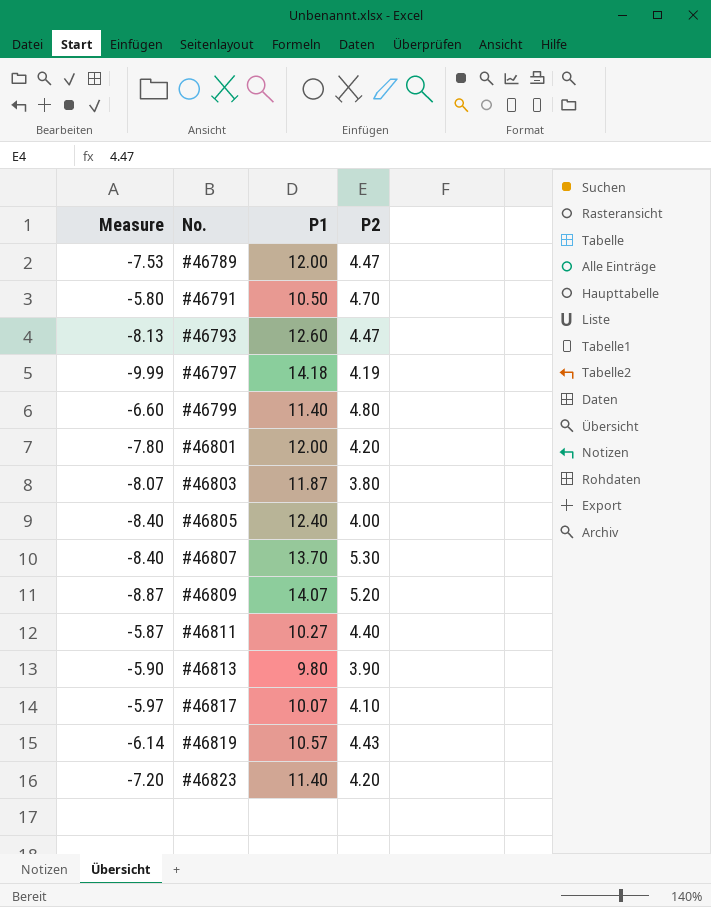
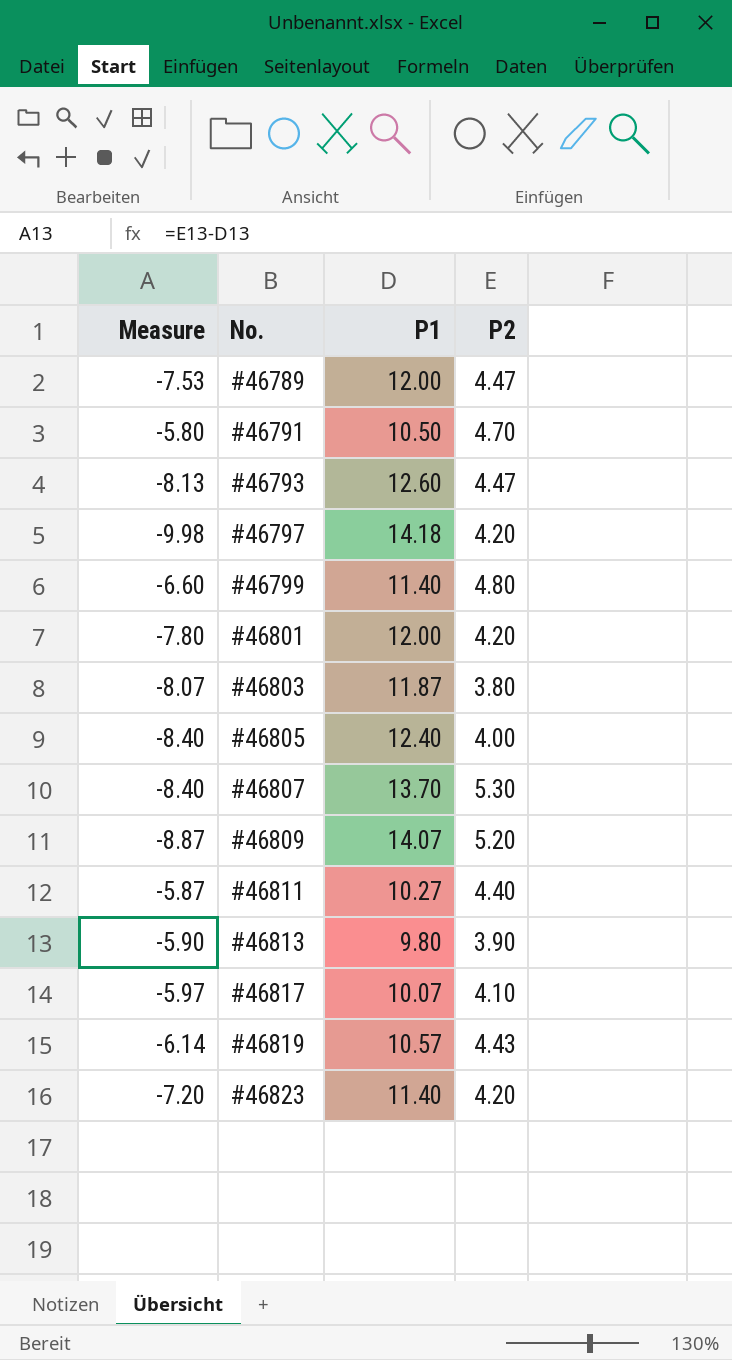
#46797 | Measure: -9.99 -> -9.98
#46797 | P2: 4.19 -> 4.20

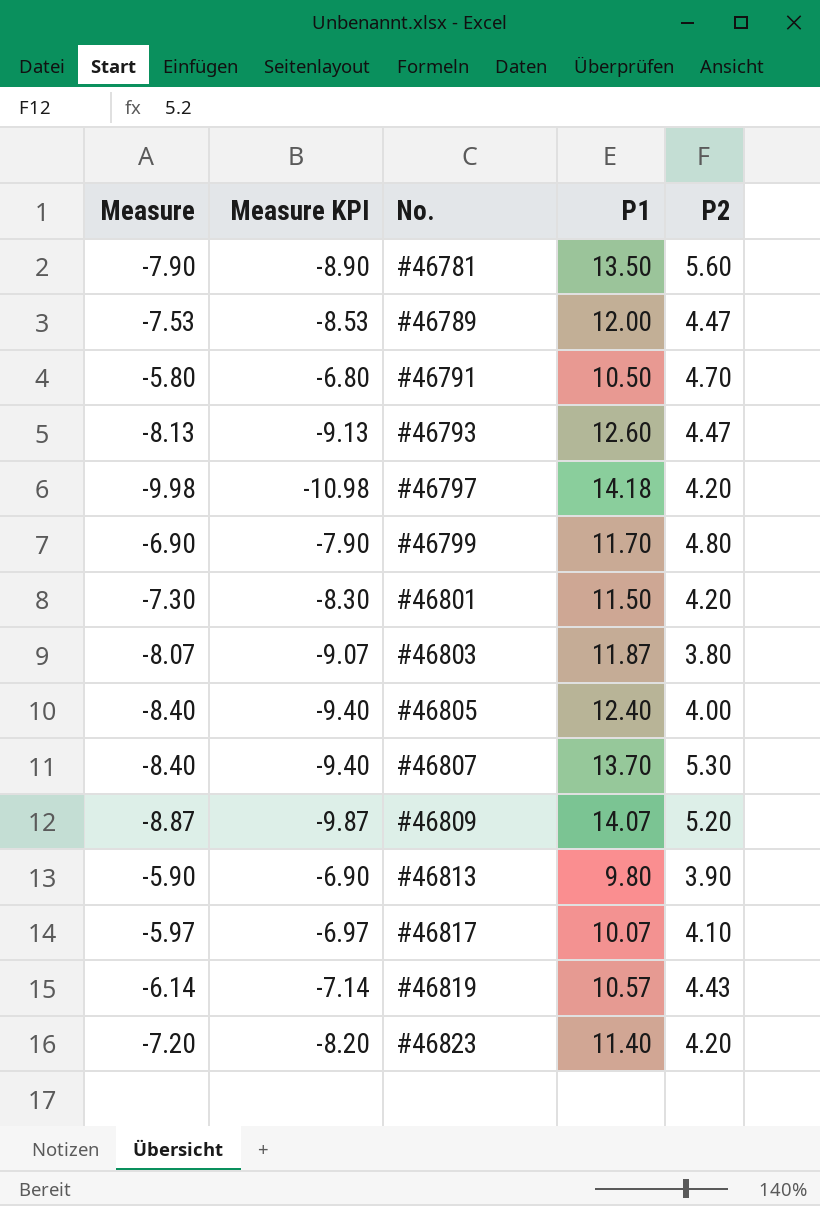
column Measure KPI | formula: none -> [Measure] - 1
row #46811: -5.87 | 10.27 | 4.40 -> none
row #46781: none -> -7.90 | -8.90 | 13.50 | 5.60
#46799 | Measure: -6.60 -> -6.90
#46799 | P1: 11.40 -> 11.70
#46801 | Measure: -7.80 -> -7.30
#46801 | P1: 12.00 -> 11.50

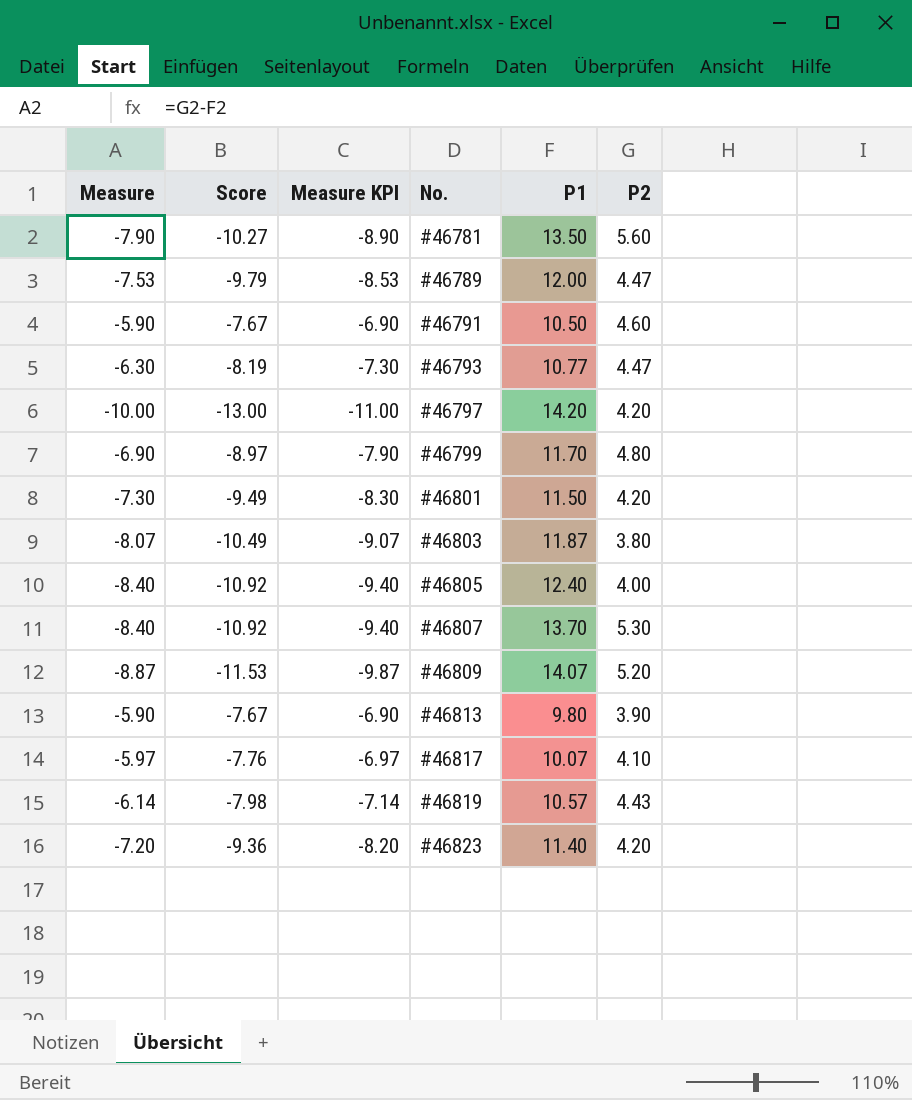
column Score | formula: none -> [Measure] * 1.3
#46791 | Measure: -5.80 -> -5.90
#46791 | Measure KPI: -6.80 -> -6.90
#46791 | P2: 4.70 -> 4.60
#46793 | Measure: -8.13 -> -6.30
#46793 | Measure KPI: -9.13 -> -7.30
#46793 | P1: 12.60 -> 10.77
#46797 | Measure: -9.98 -> -10.00
#46797 | Measure KPI: -10.98 -> -11.00
#46797 | P1: 14.18 -> 14.20

